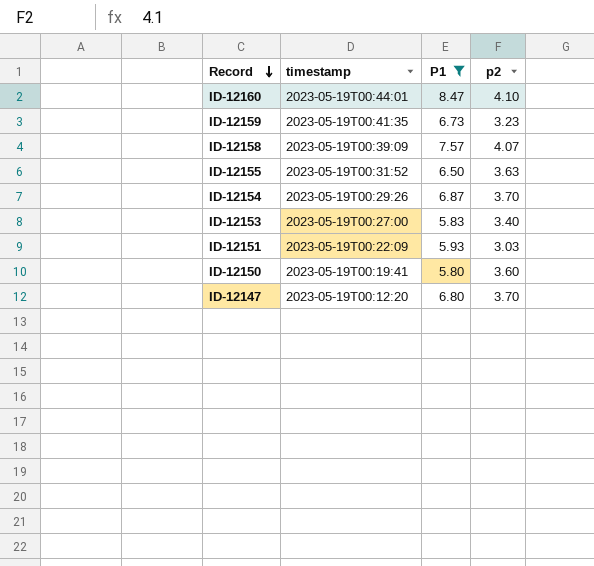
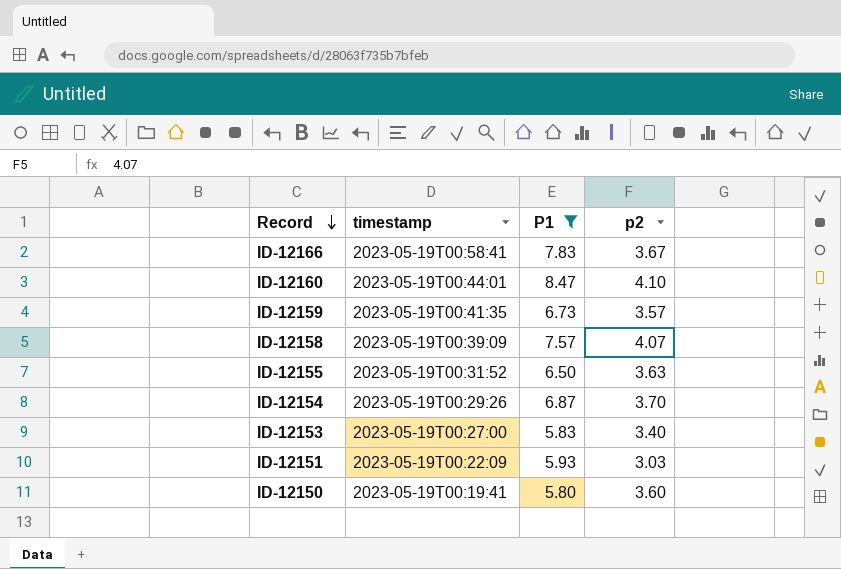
row ID-12147: 2023-05-19T00:12:20 | 6.80 | 3.70 -> none
row ID-12166: none -> 2023-05-19T00:58:41 | 7.83 | 3.67
ID-12159 | p2: 3.23 -> 3.57

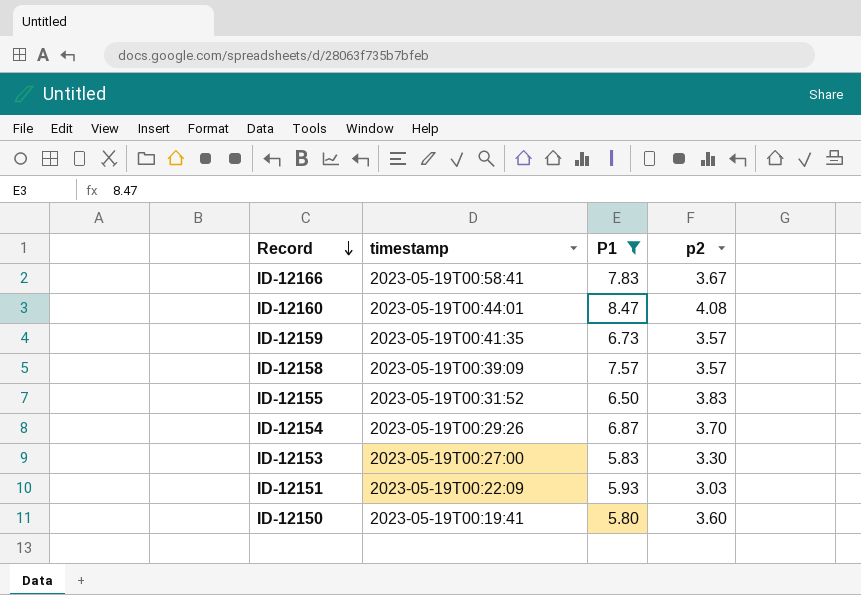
ID-12160 | p2: 4.10 -> 4.08
ID-12158 | p2: 4.07 -> 3.57
ID-12155 | p2: 3.63 -> 3.83
ID-12153 | p2: 3.40 -> 3.30

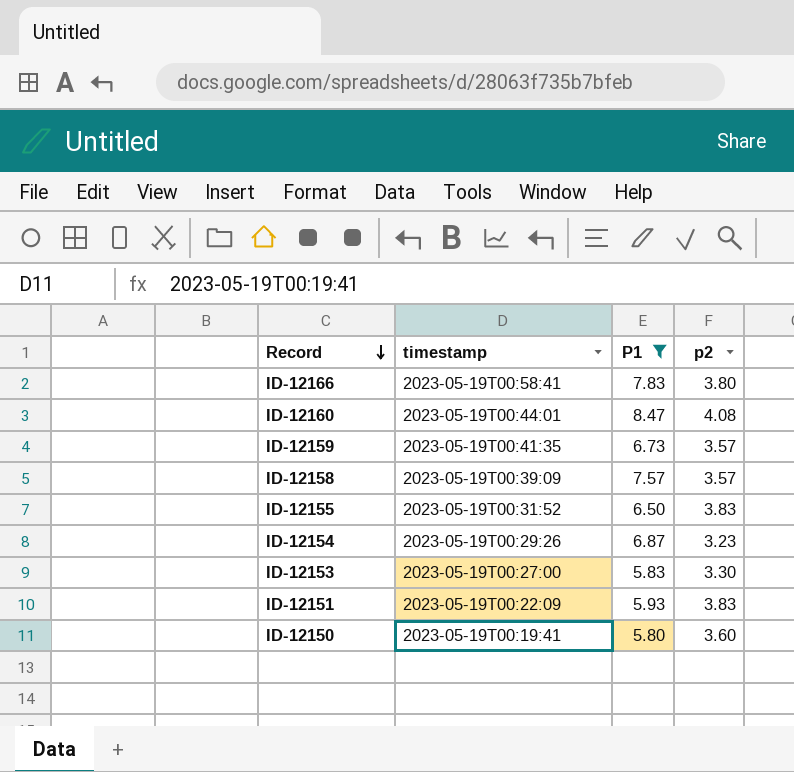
ID-12166 | p2: 3.67 -> 3.80
ID-12154 | p2: 3.70 -> 3.23
ID-12151 | p2: 3.03 -> 3.83

